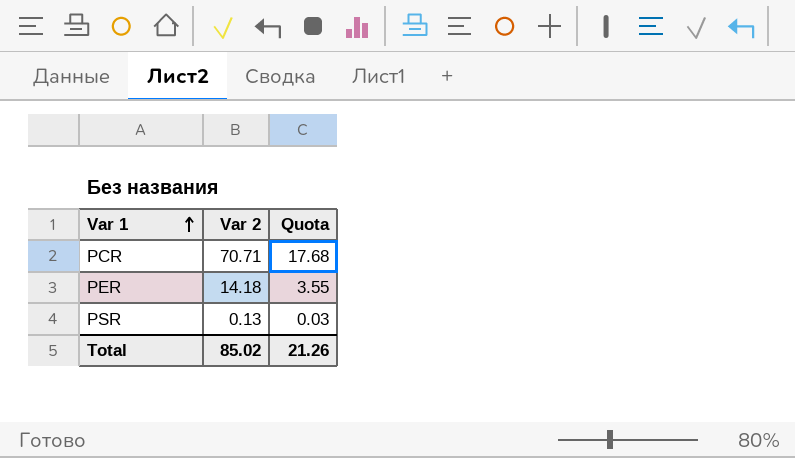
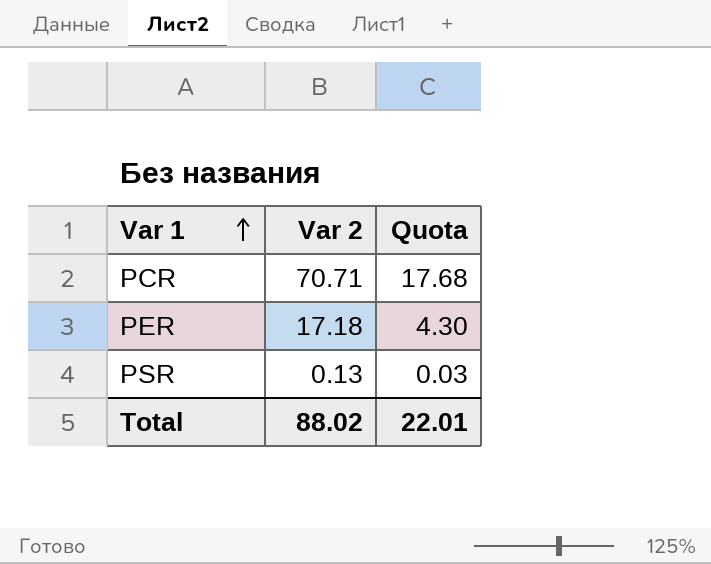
PER | Var 2: 14.18 -> 17.18
PER | Quota: 3.55 -> 4.30
Total | Var 2: 85.02 -> 88.02
Total | Quota: 21.26 -> 22.01

